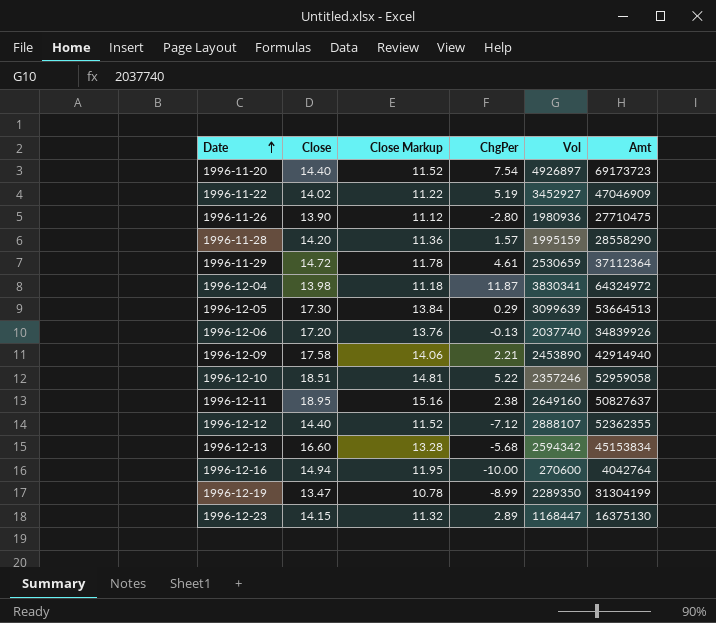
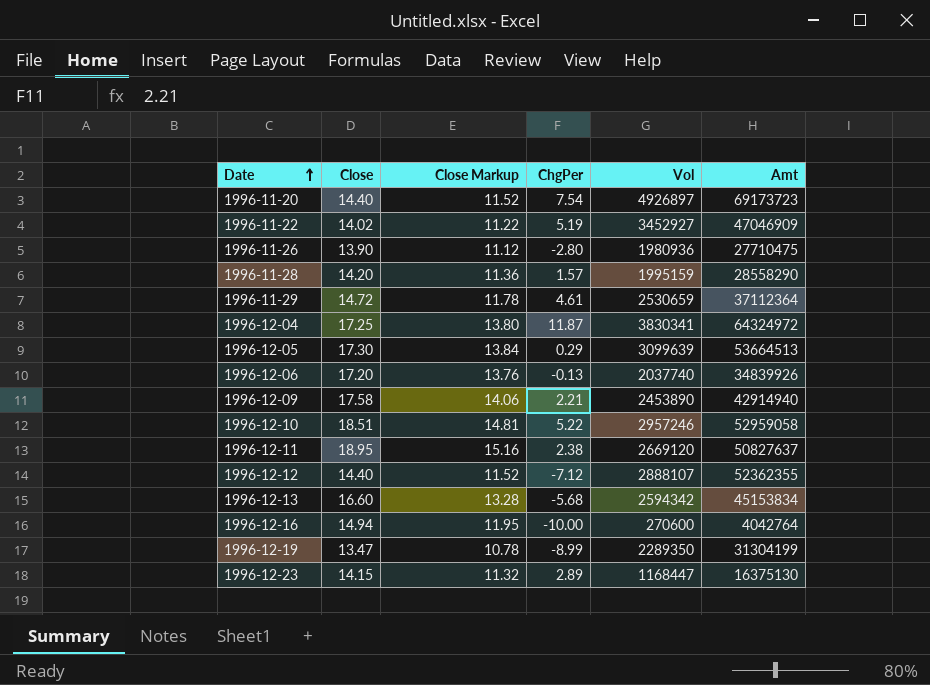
1996-12-04 | Close: 13.98 -> 17.25
1996-12-04 | Close Markup: 11.18 -> 13.80
1996-12-10 | Vol: 2357246 -> 2957246
1996-12-11 | Vol: 2649160 -> 2669120

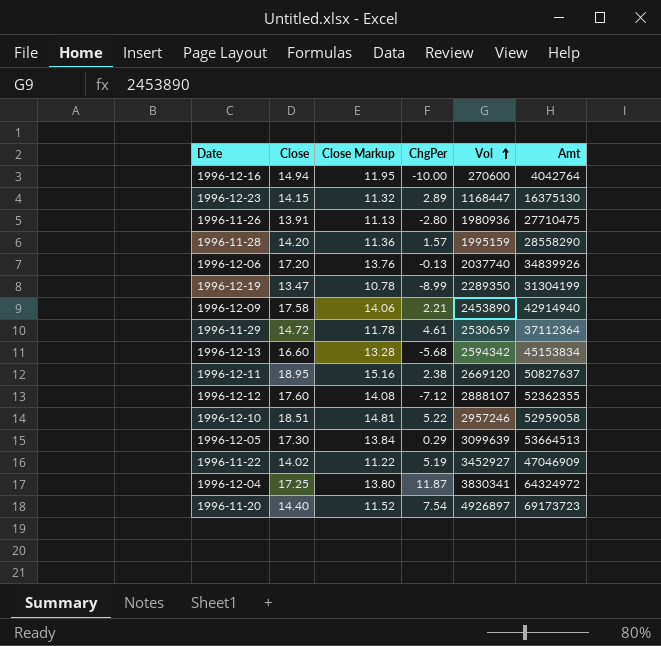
row order: Date ascending -> Vol ascending
1996-11-26 | Close: 13.90 -> 13.91
1996-11-26 | Close Markup: 11.12 -> 11.13
1996-12-12 | Close: 14.40 -> 17.60
1996-12-12 | Close Markup: 11.52 -> 14.08

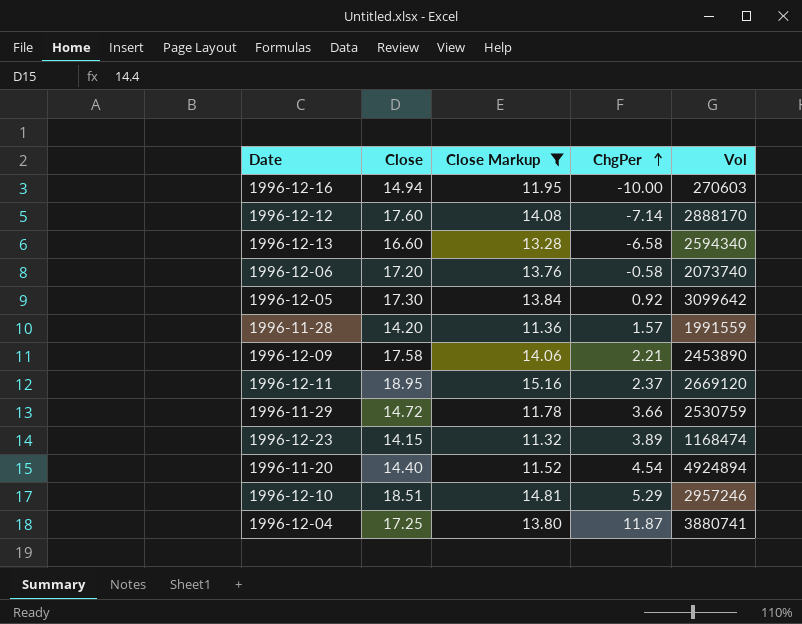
filter: none -> Close Markup >= 11.32
row order: Vol ascending -> ChgPer ascending
column Amt | position: 6 -> none
1996-12-16 | Vol: 270600 -> 270603
1996-12-12 | ChgPer: -7.12 -> -7.14
1996-12-12 | Vol: 2888107 -> 2888170
1996-12-13 | ChgPer: -5.68 -> -6.58
1996-12-13 | Vol: 2594342 -> 2594340
1996-12-06 | ChgPer: -0.13 -> -0.58
1996-12-06 | Vol: 2037740 -> 2073740
1996-12-05 | ChgPer: 0.29 -> 0.92
1996-12-05 | Vol: 3099639 -> 3099642
1996-11-28 | Vol: 1995159 -> 1991559
1996-12-11 | ChgPer: 2.38 -> 2.37
1996-11-29 | ChgPer: 4.61 -> 3.66
1996-11-29 | Vol: 2530659 -> 2530759
1996-12-23 | ChgPer: 2.89 -> 3.89
1996-12-23 | Vol: 1168447 -> 1168474
1996-11-20 | ChgPer: 7.54 -> 4.54
1996-11-20 | Vol: 4926897 -> 4924894
1996-12-10 | ChgPer: 5.22 -> 5.29
1996-12-04 | Vol: 3830341 -> 3880741

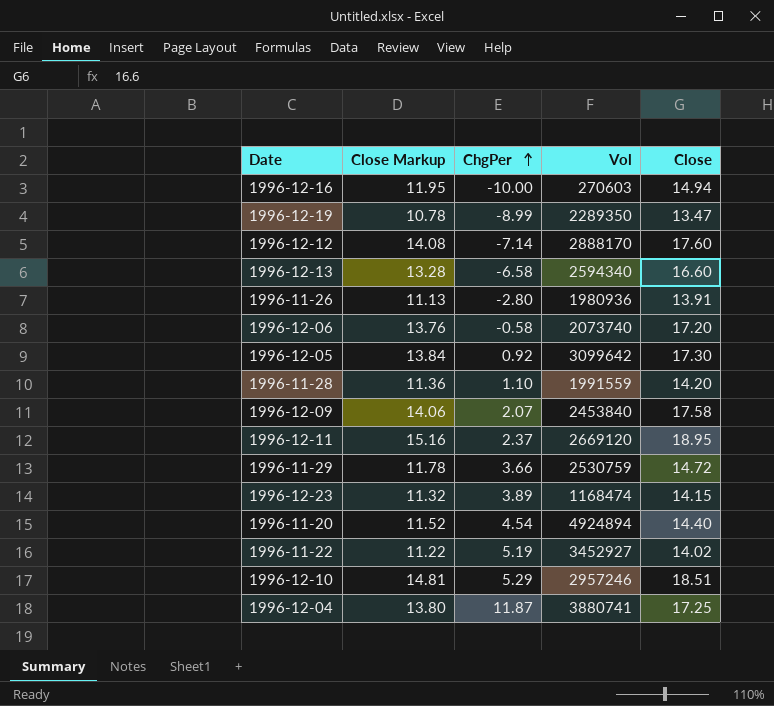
filter: Close Markup >= 11.32 -> none
column Close | position: 2 -> 5
1996-11-28 | ChgPer: 1.57 -> 1.10
1996-12-09 | ChgPer: 2.21 -> 2.07
1996-12-09 | Vol: 2453890 -> 2453840

